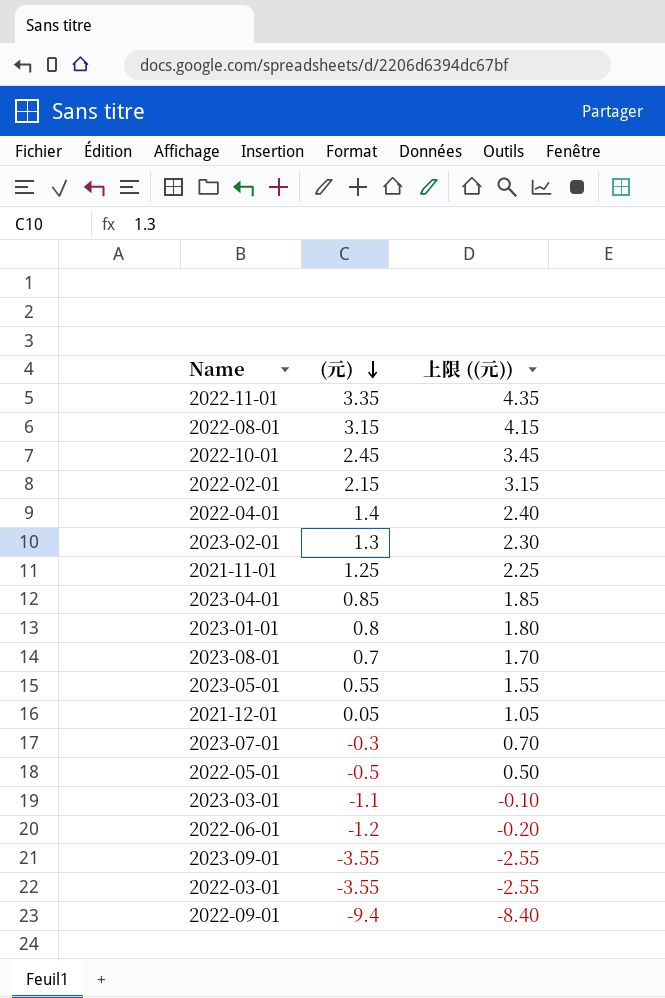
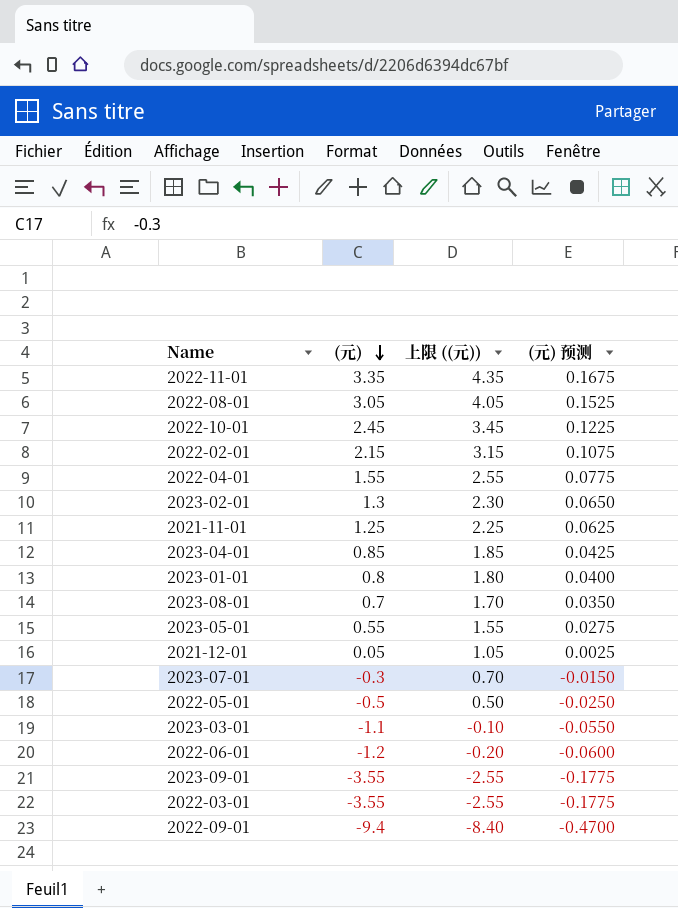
column (元) 预测 | formula: none -> [(元)] * 0.05
2022-08-01 | (元): 3.15 -> 3.05
2022-08-01 | 上限 ((元)): 4.15 -> 4.05
2022-04-01 | (元): 1.4 -> 1.55
2022-04-01 | 上限 ((元)): 2.40 -> 2.55

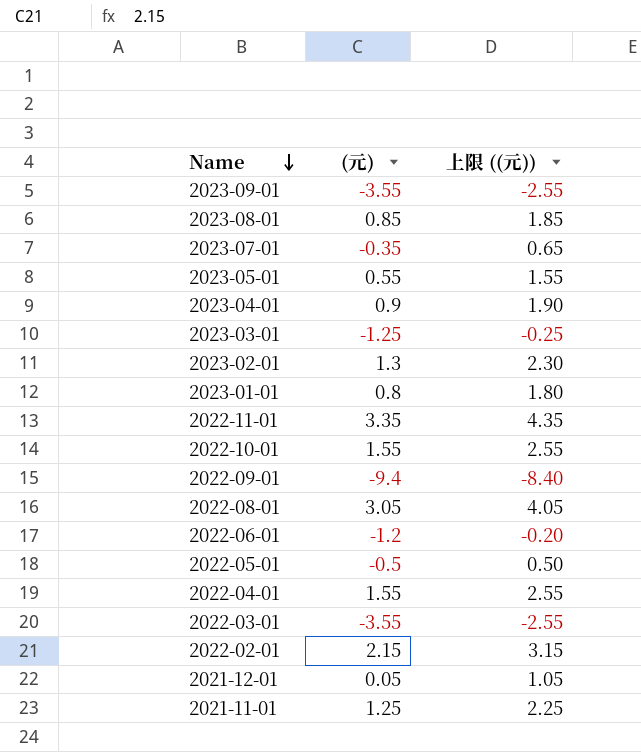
row order: (元) descending -> Name descending
column (元) 预测 | formula: [(元)] * 0.05 -> none
2023-08-01 | (元): 0.7 -> 0.85
2023-08-01 | 上限 ((元)): 1.70 -> 1.85
2023-07-01 | (元): -0.3 -> -0.35
2023-07-01 | 上限 ((元)): 0.70 -> 0.65
2023-04-01 | (元): 0.85 -> 0.9
2023-04-01 | 上限 ((元)): 1.85 -> 1.90
2023-03-01 | (元): -1.1 -> -1.25
2023-03-01 | 上限 ((元)): -0.10 -> -0.25
2022-10-01 | (元): 2.45 -> 1.55
2022-10-01 | 上限 ((元)): 3.45 -> 2.55

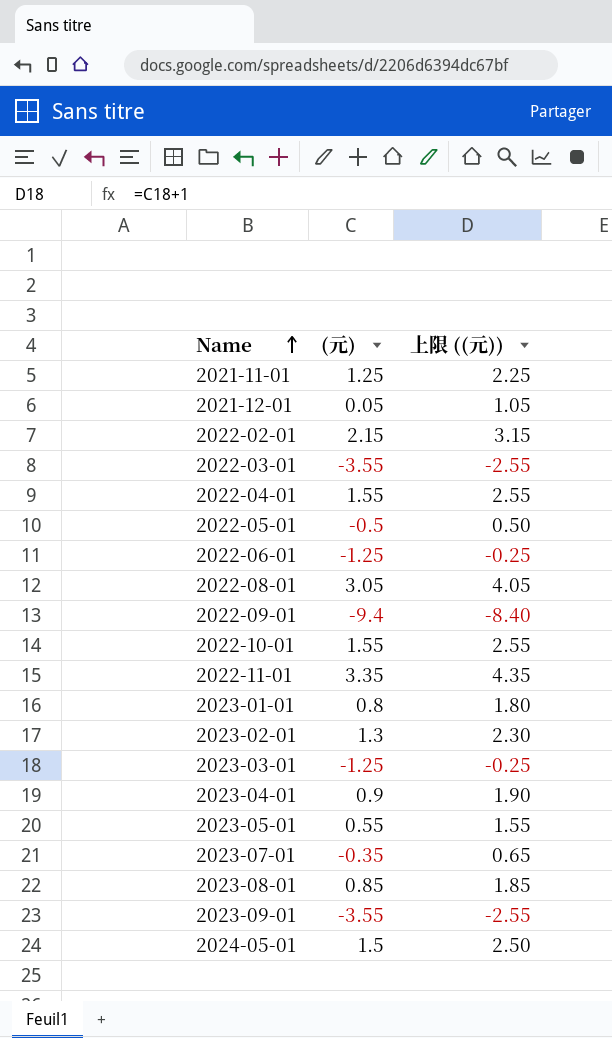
row order: Name descending -> Name ascending
2022-06-01 | (元): -1.2 -> -1.25
2022-06-01 | 上限 ((元)): -0.20 -> -0.25
row 2024-05-01: none -> 1.5 | 2.50

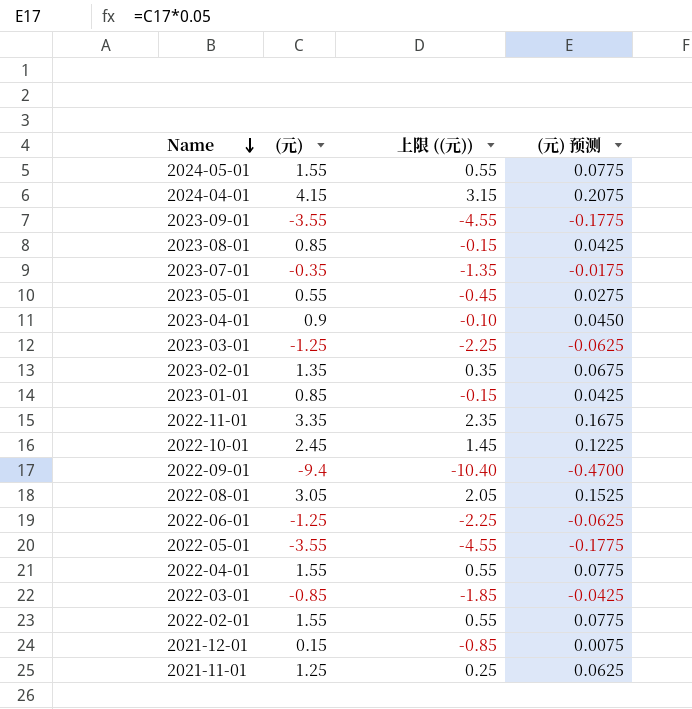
row order: Name ascending -> Name descending
column 上限 ((元)) | formula: [(元)] + 1 -> [(元)] - 1
column (元) 预测 | formula: none -> [(元)] * 0.05
2024-05-01 | (元): 1.5 -> 1.55
row 2024-04-01: none -> 4.15 | 3.15 | 0.2075
2023-02-01 | (元): 1.3 -> 1.35
2023-01-01 | (元): 0.8 -> 0.85
2022-10-01 | (元): 1.55 -> 2.45
2022-05-01 | (元): -0.5 -> -3.55
2022-03-01 | (元): -3.55 -> -0.85
2022-02-01 | (元): 2.15 -> 1.55
2021-12-01 | (元): 0.05 -> 0.15

